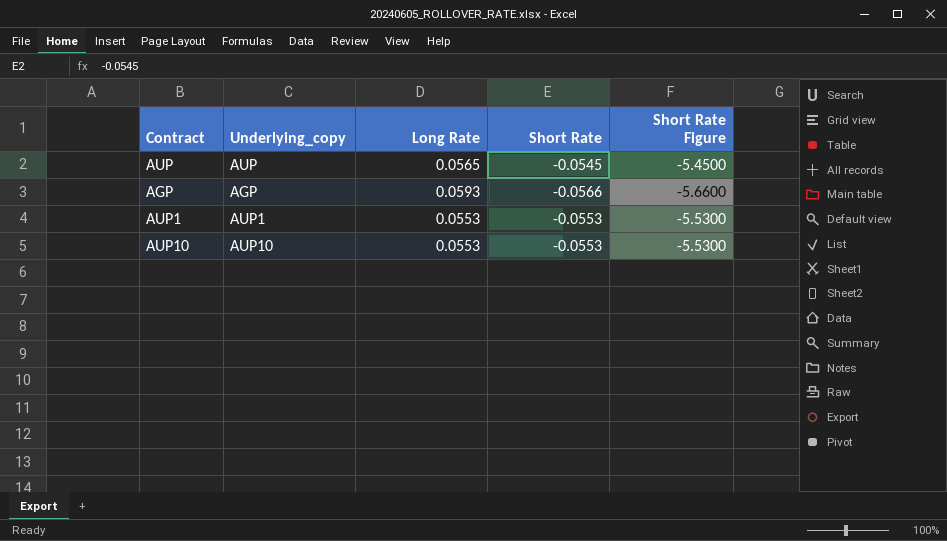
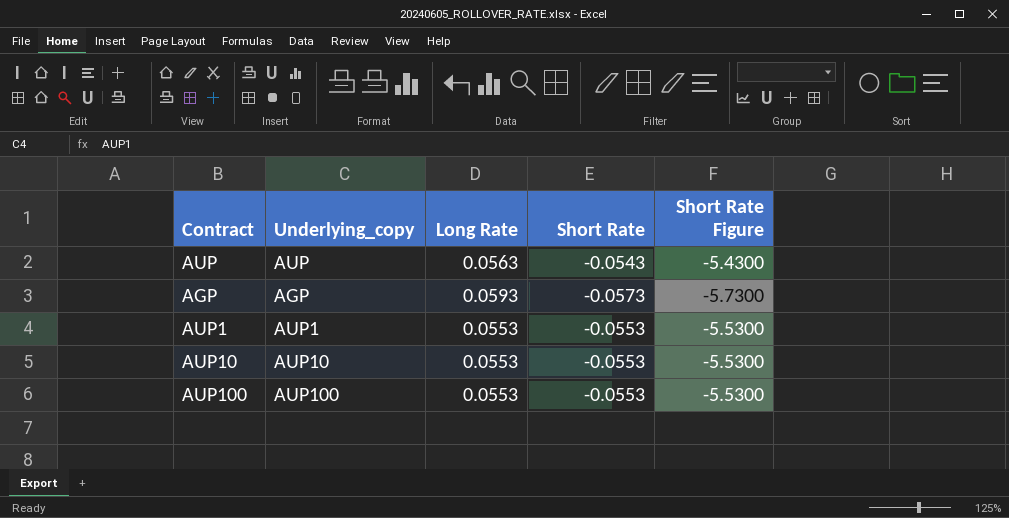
AUP | Long Rate: 0.0565 -> 0.0563
AUP | Short Rate: -0.0545 -> -0.0543
AUP | Short Rate Figure: -5.4500 -> -5.4300
AGP | Short Rate: -0.0566 -> -0.0573
AGP | Short Rate Figure: -5.6600 -> -5.7300
row AUP100: none -> AUP100 | 0.0553 | -0.0553 | -5.5300

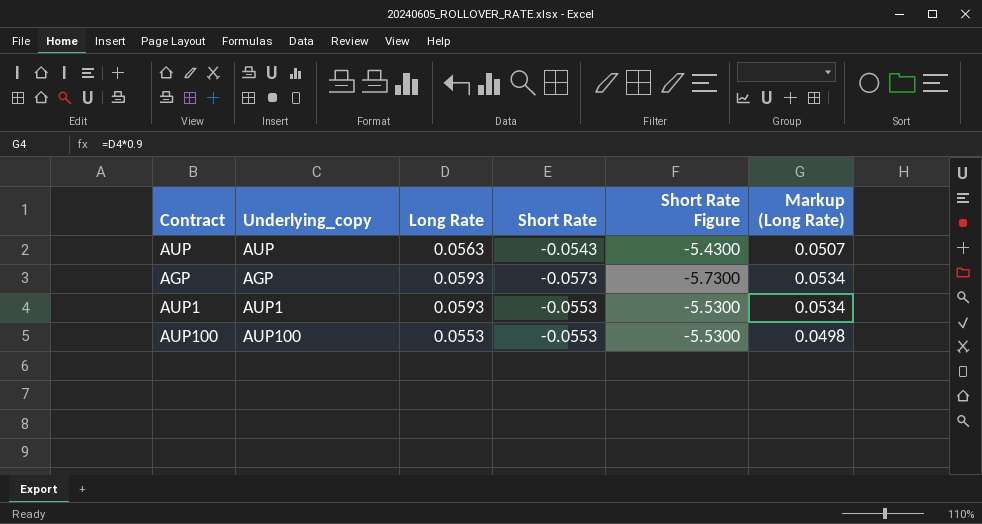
column Markup (Long Rate) | formula: none -> [Long Rate] * 0.9
row AUP10: AUP10 | 0.0553 | -0.0553 | -5.5300 -> none
AUP1 | Long Rate: 0.0553 -> 0.0593

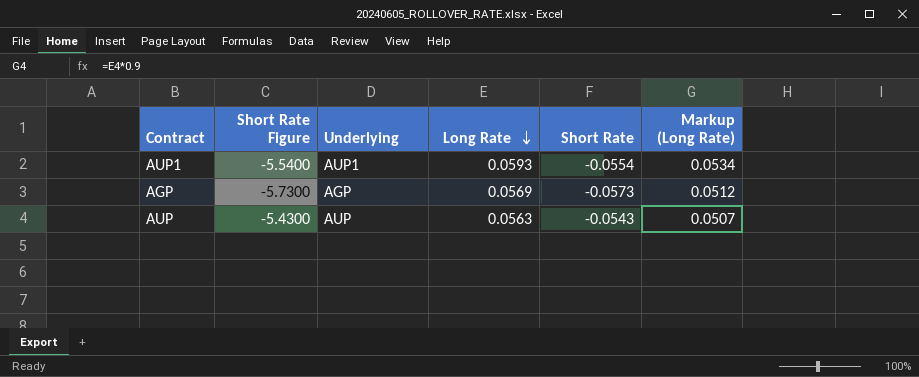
row order: none -> Long Rate descending
column Short Rate Figure | position: 5 -> 2
column name: Underlying_copy -> Underlying
row AUP100: AUP100 | 0.0553 | -0.0553 | -5.5300 | 0.0498 -> none
AUP1 | Short Rate Figure: -5.5300 -> -5.5400
AUP1 | Short Rate: -0.0553 -> -0.0554
AGP | Long Rate: 0.0593 -> 0.0569
AGP | Markup (Long Rate): 0.0534 -> 0.0512

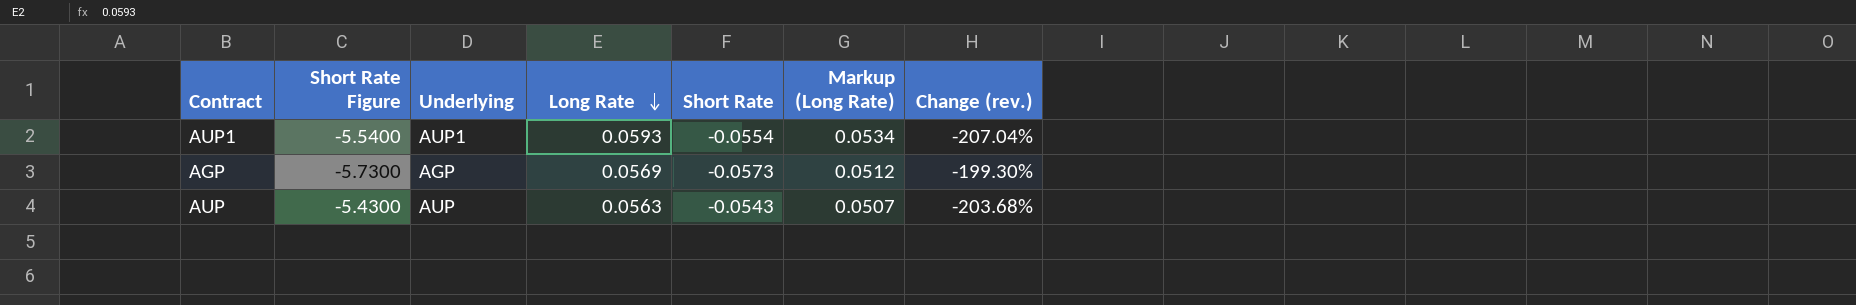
column Change (rev.) | formula: none -> ([Long Rate] - [Short Rate]) / [Short Rate]

